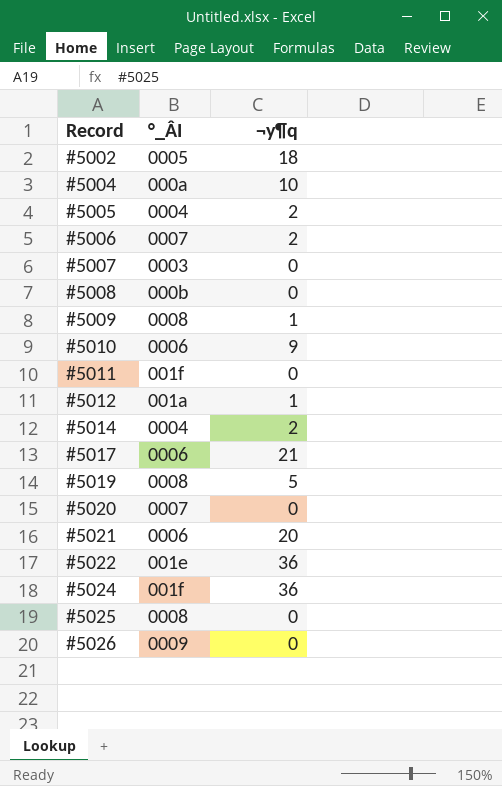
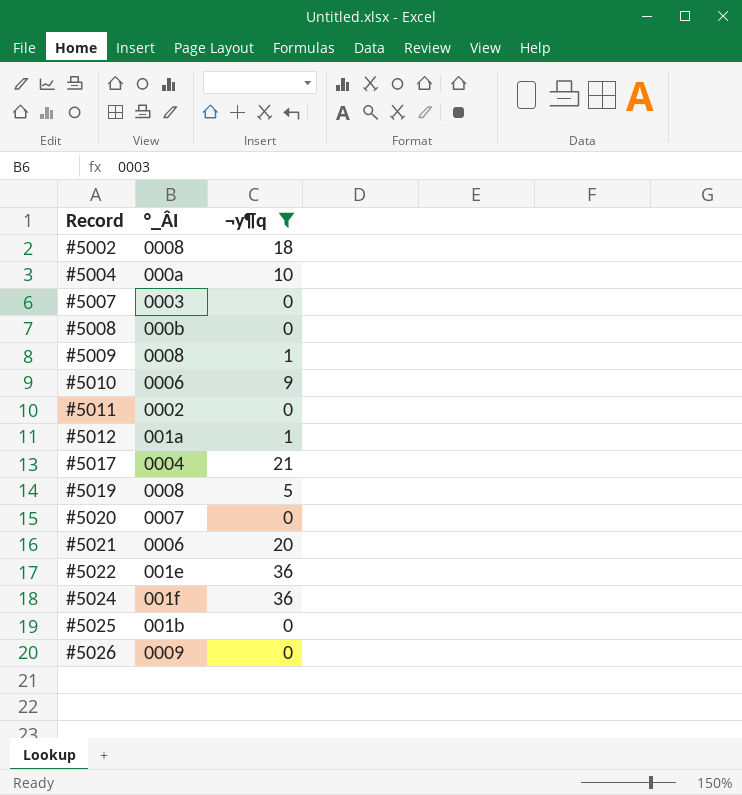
filter: none -> ¬y¶q != 2
#5002 | °_ÂI: 0005 -> 0008
#5011 | °_ÂI: 001f -> 0002
#5017 | °_ÂI: 0006 -> 0004
#5025 | °_ÂI: 0008 -> 001b

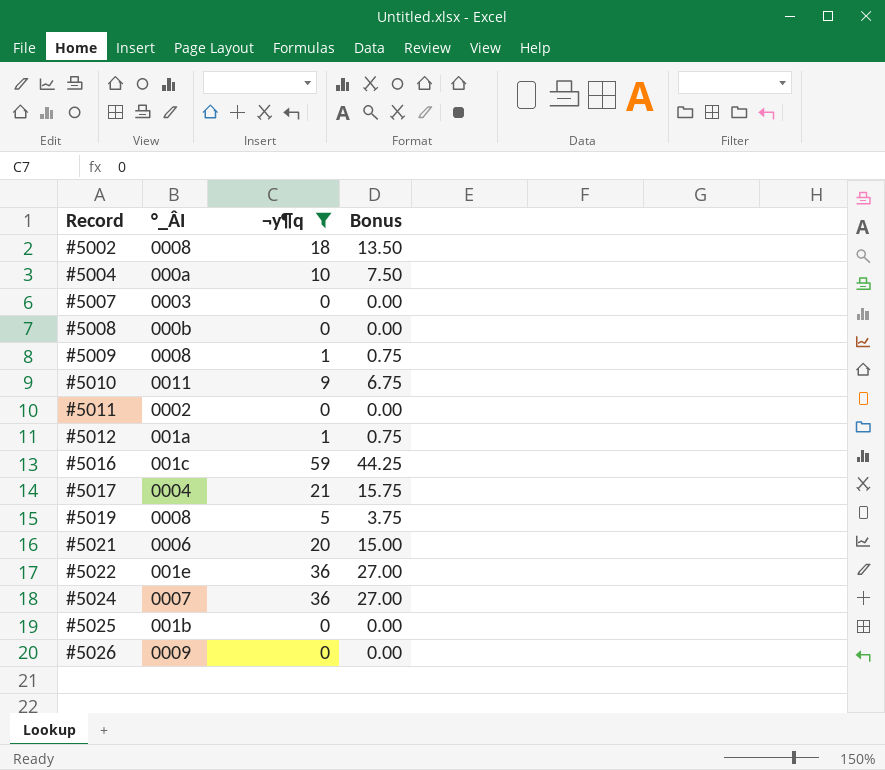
column Bonus | formula: none -> [¬y¶q] * 0.75
row #5020: 0007 | 0 -> none
#5010 | °_ÂI: 0006 -> 0011
row #5016: none -> 001c | 59 | 44.25
#5024 | °_ÂI: 001f -> 0007

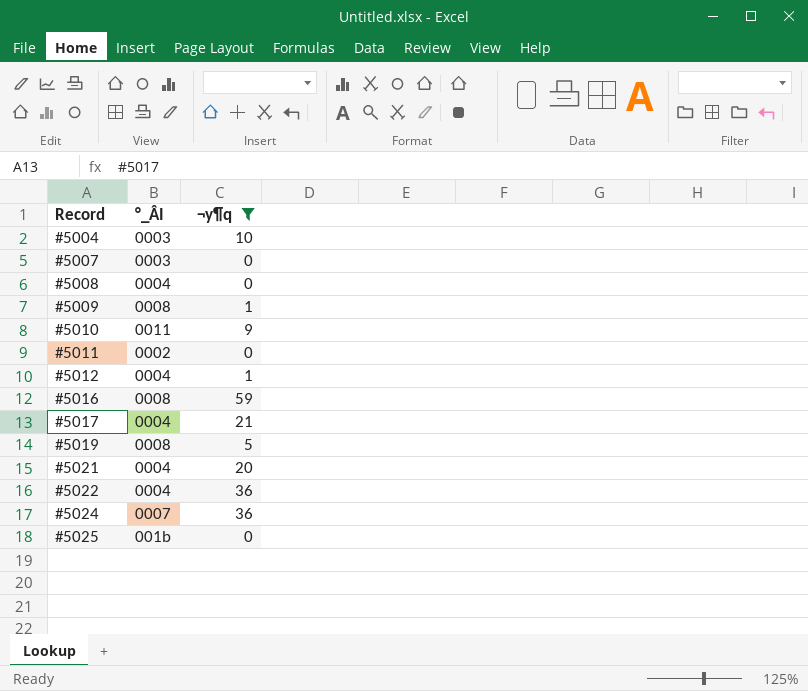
column Bonus | formula: [¬y¶q] * 0.75 -> none
row #5002: 0008 | 18 | 13.50 -> none
row #5026: 0009 | 0 | 0.00 -> none
#5004 | °_ÂI: 000a -> 0003
#5008 | °_ÂI: 000b -> 0004
#5012 | °_ÂI: 001a -> 0004
#5016 | °_ÂI: 001c -> 0008
#5021 | °_ÂI: 0006 -> 0004
#5022 | °_ÂI: 001e -> 0004

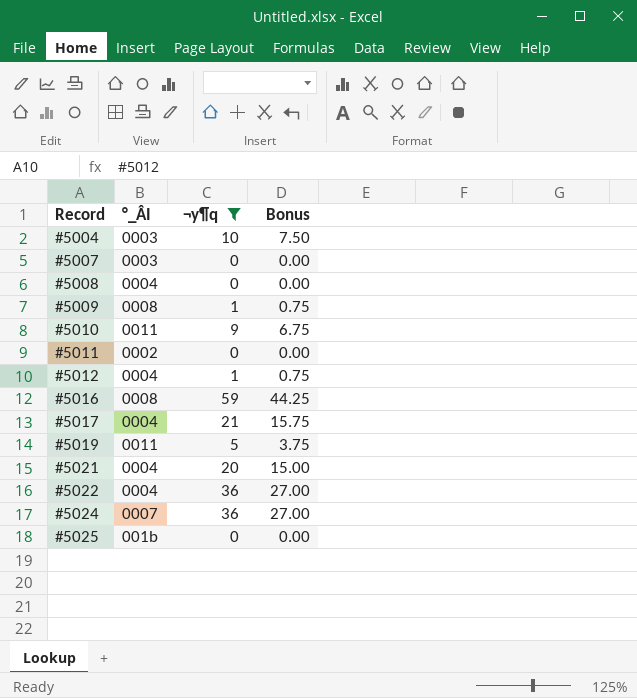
column Bonus | formula: none -> [¬y¶q] * 0.75
#5019 | °_ÂI: 0008 -> 0011

